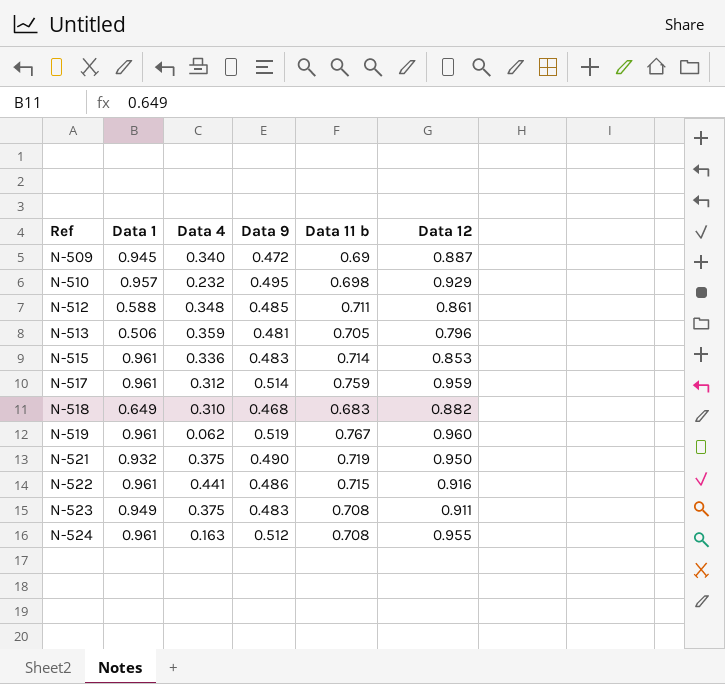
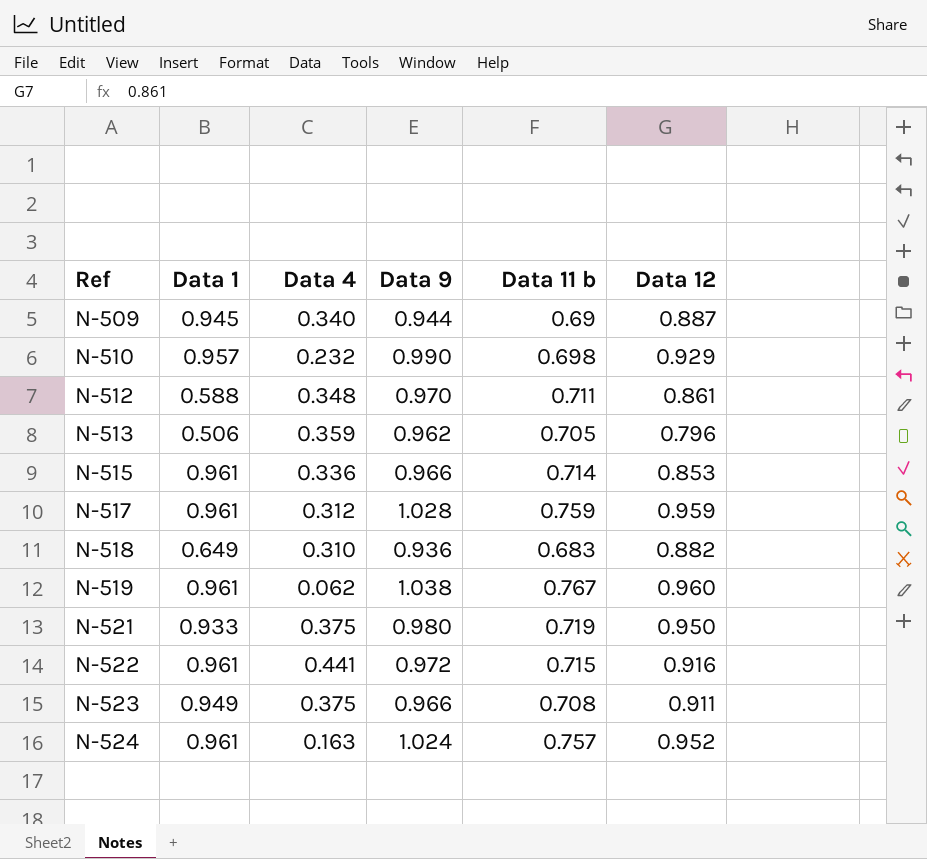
N-509 | Data 9: 0.472 -> 0.944
N-510 | Data 9: 0.495 -> 0.990
N-512 | Data 9: 0.485 -> 0.970
N-513 | Data 9: 0.481 -> 0.962
N-515 | Data 9: 0.483 -> 0.966
N-517 | Data 9: 0.514 -> 1.028
N-518 | Data 9: 0.468 -> 0.936
N-519 | Data 9: 0.519 -> 1.038
N-521 | Data 1: 0.932 -> 0.933
N-521 | Data 9: 0.490 -> 0.980
N-522 | Data 9: 0.486 -> 0.972
N-523 | Data 9: 0.483 -> 0.966
N-524 | Data 9: 0.512 -> 1.024
N-524 | Data 11 b: 0.708 -> 0.757
N-524 | Data 12: 0.955 -> 0.952

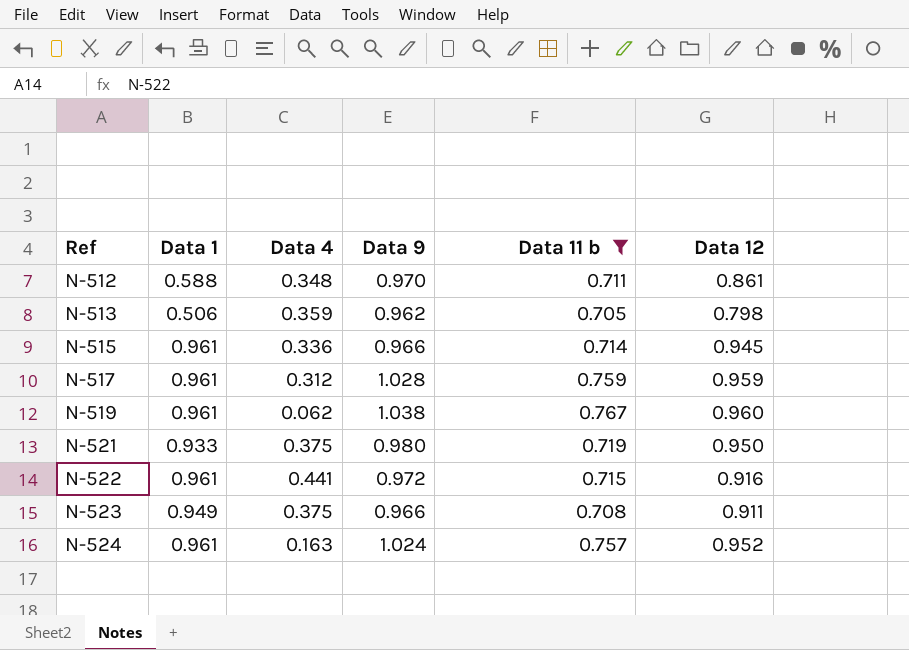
filter: none -> Data 11 b >= 0.705
N-513 | Data 12: 0.796 -> 0.798
N-515 | Data 12: 0.853 -> 0.945

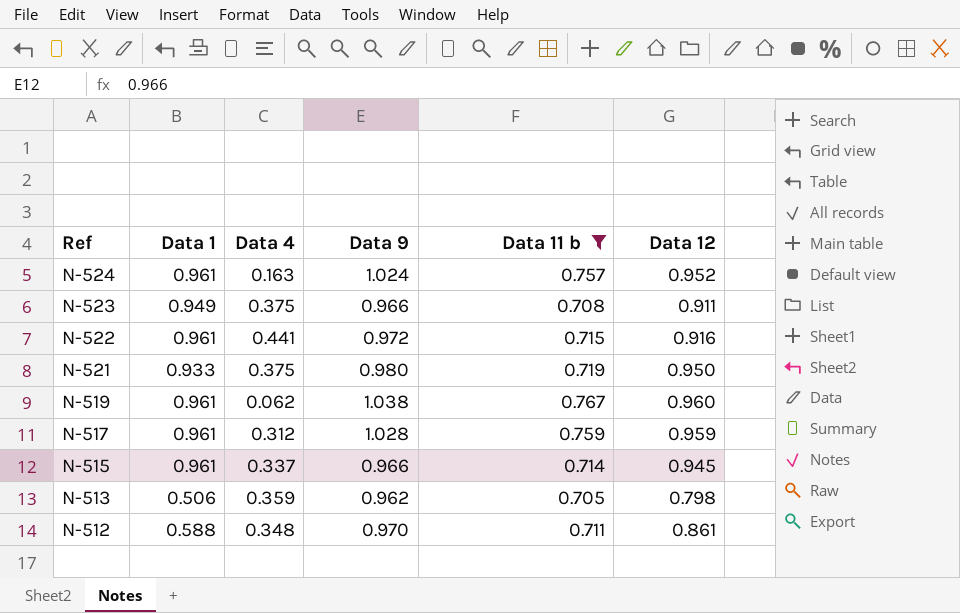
row order: Ref ascending -> Ref descending
N-515 | Data 4: 0.336 -> 0.337

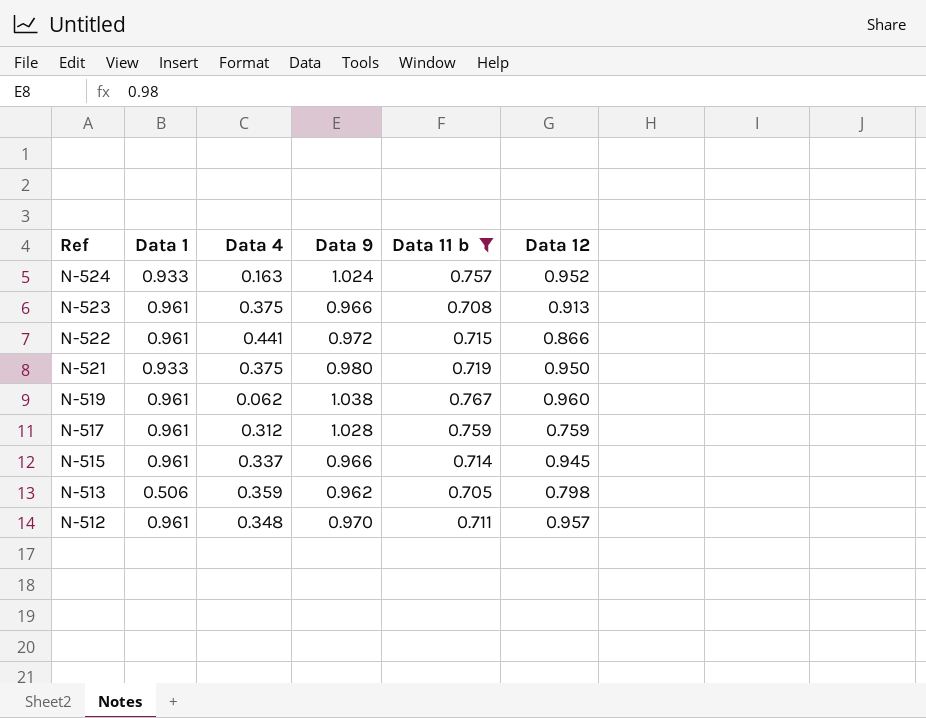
N-524 | Data 1: 0.961 -> 0.933
N-523 | Data 1: 0.949 -> 0.961
N-523 | Data 12: 0.911 -> 0.913
N-522 | Data 12: 0.916 -> 0.866
N-517 | Data 12: 0.959 -> 0.759
N-512 | Data 1: 0.588 -> 0.961
N-512 | Data 12: 0.861 -> 0.957

